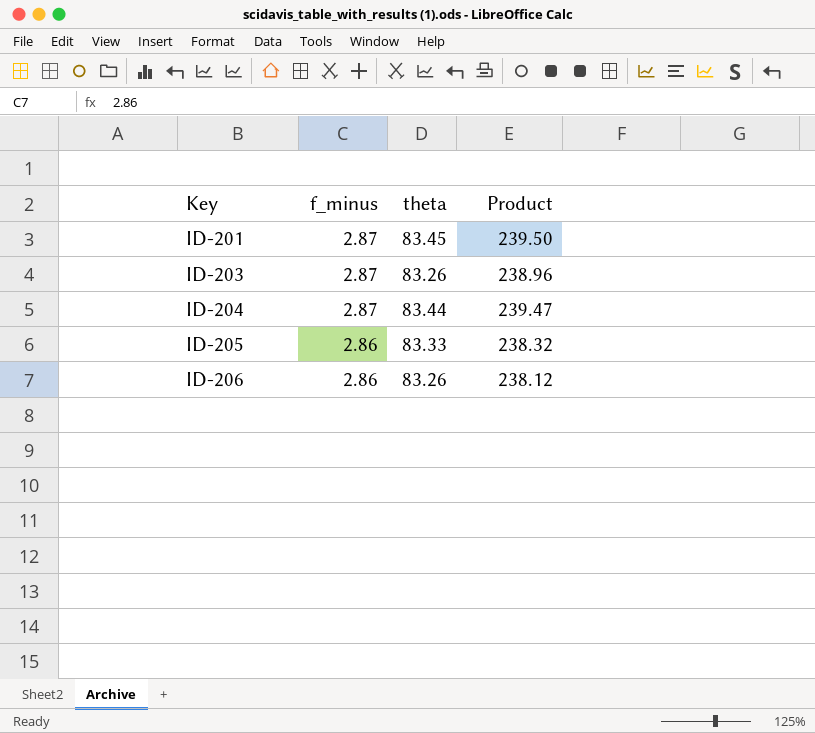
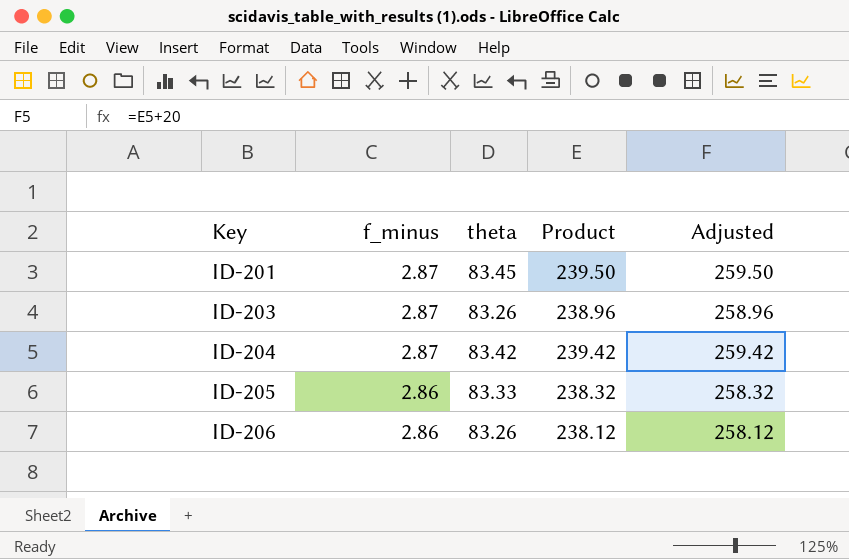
column Adjusted | formula: none -> [Product] + 20
ID-204 | theta: 83.44 -> 83.42
ID-204 | Product: 239.47 -> 239.42

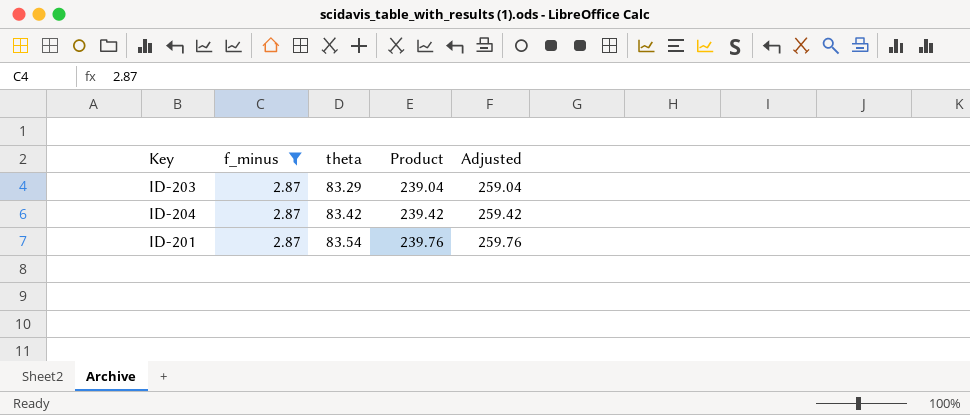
filter: none -> f_minus = 2.87
row order: Key ascending -> theta ascending
ID-203 | theta: 83.26 -> 83.29
ID-203 | Product: 238.96 -> 239.04
ID-203 | Adjusted: 258.96 -> 259.04
ID-201 | theta: 83.45 -> 83.54
ID-201 | Product: 239.50 -> 239.76
ID-201 | Adjusted: 259.50 -> 259.76

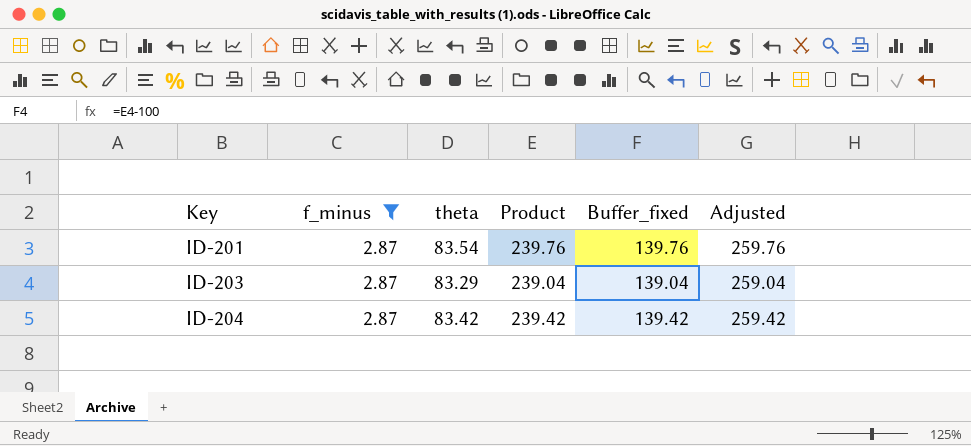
row order: theta ascending -> Key ascending
column Buffer_fixed | formula: none -> [Product] - 100

